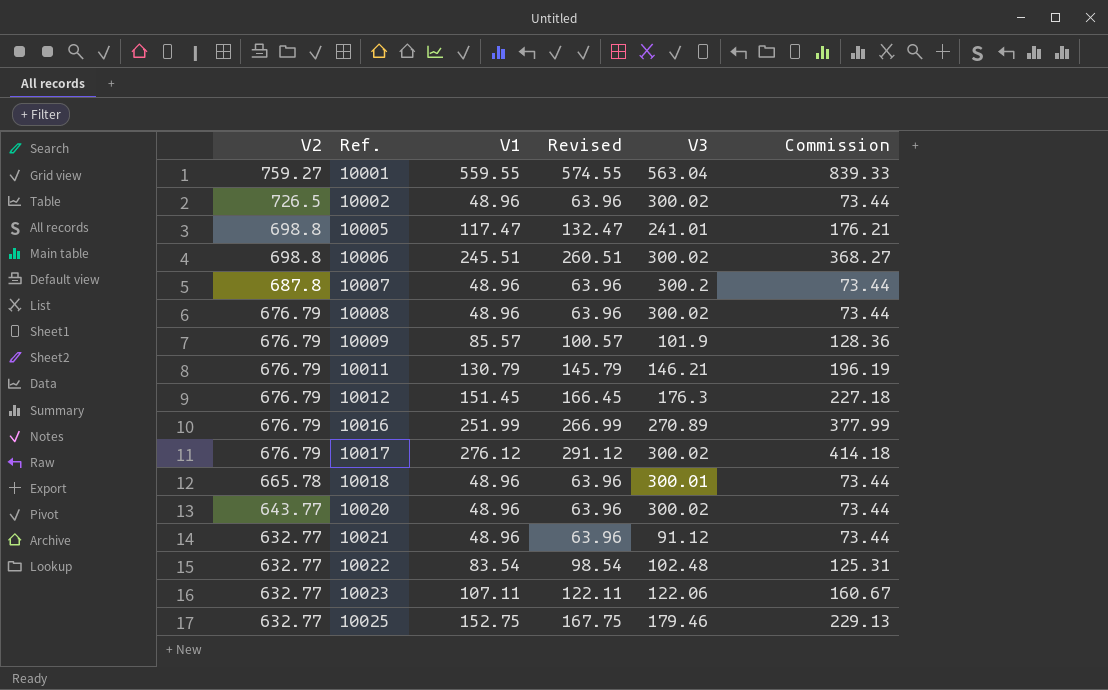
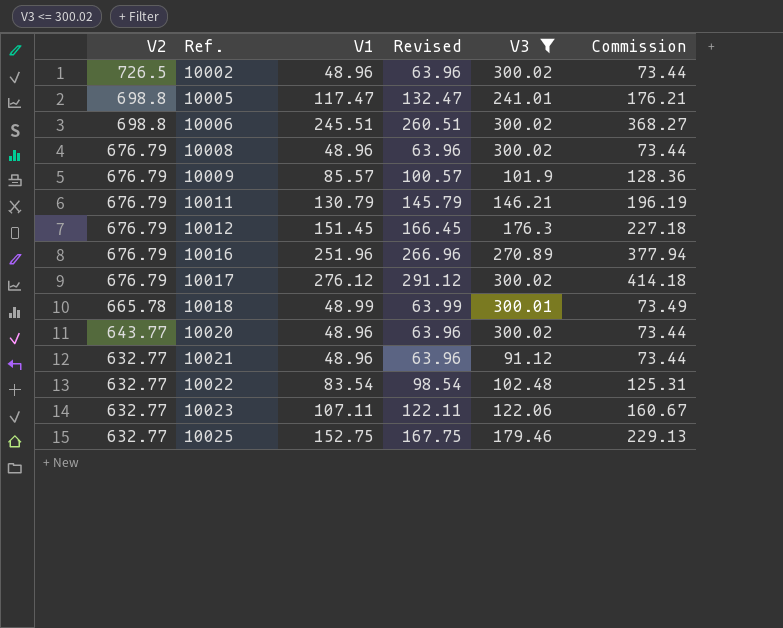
filter: none -> V3 <= 300.02
10016 | V1: 251.99 -> 251.96
10016 | Revised: 266.99 -> 266.96
10016 | Commission: 377.99 -> 377.94
10018 | V1: 48.96 -> 48.99
10018 | Revised: 63.96 -> 63.99
10018 | Commission: 73.44 -> 73.49

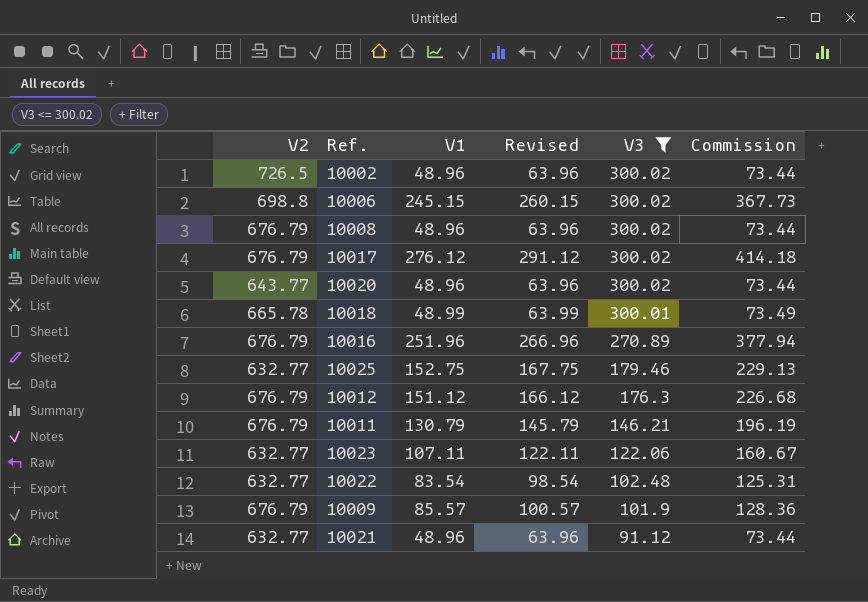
row order: V2 descending -> V3 descending
row 10005: 698.8 | 117.47 | 132.47 | 241.01 | 176.21 -> none
10006 | V1: 245.51 -> 245.15
10006 | Revised: 260.51 -> 260.15
10006 | Commission: 368.27 -> 367.73
10012 | V1: 151.45 -> 151.12
10012 | Revised: 166.45 -> 166.12
10012 | Commission: 227.18 -> 226.68

